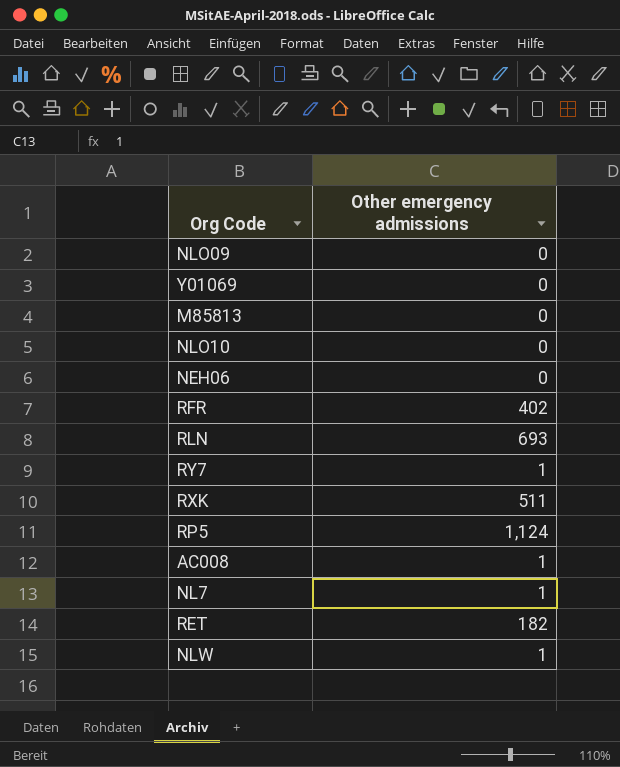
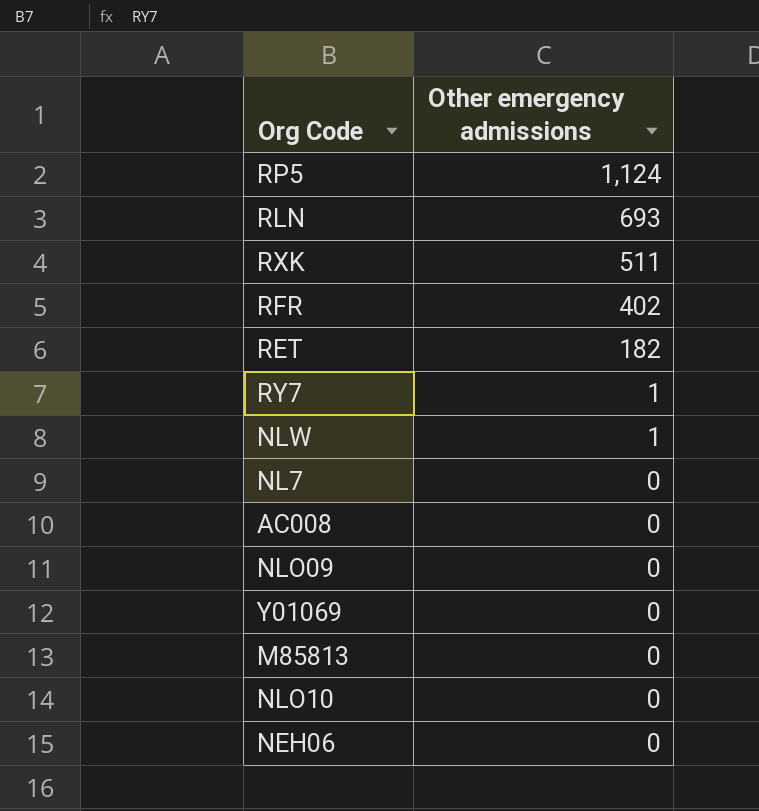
row order: none -> Other emergency admissions descending
NL7 | Other emergency admissions: 1 -> 0
AC008 | Other emergency admissions: 1 -> 0

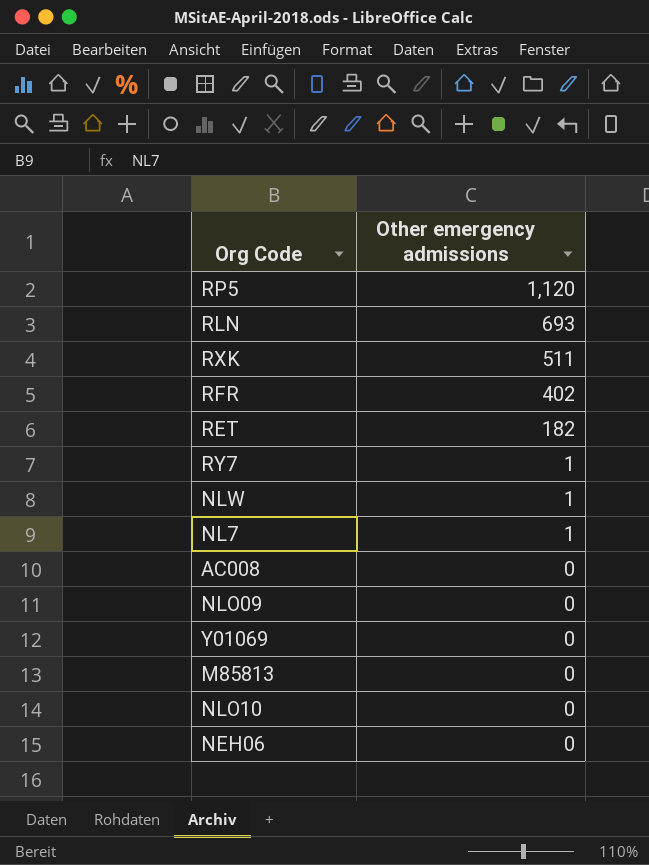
RP5 | Other emergency admissions: 1,124 -> 1,120
NL7 | Other emergency admissions: 0 -> 1

